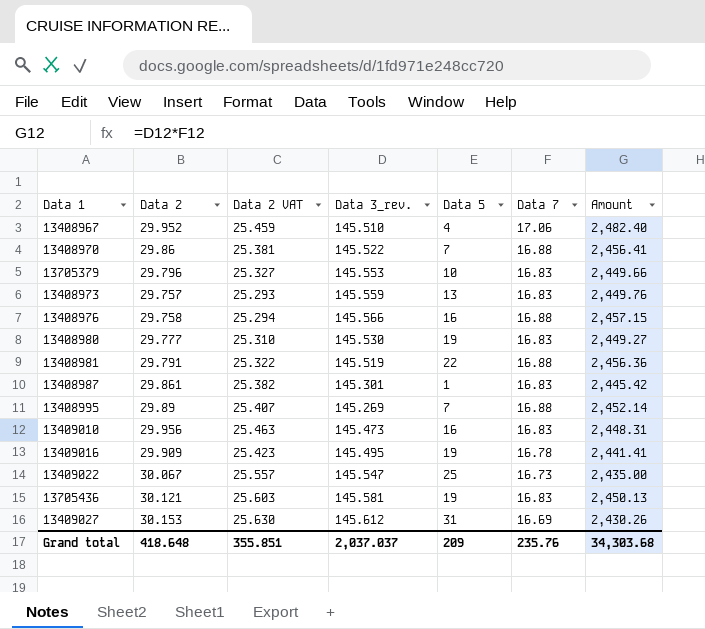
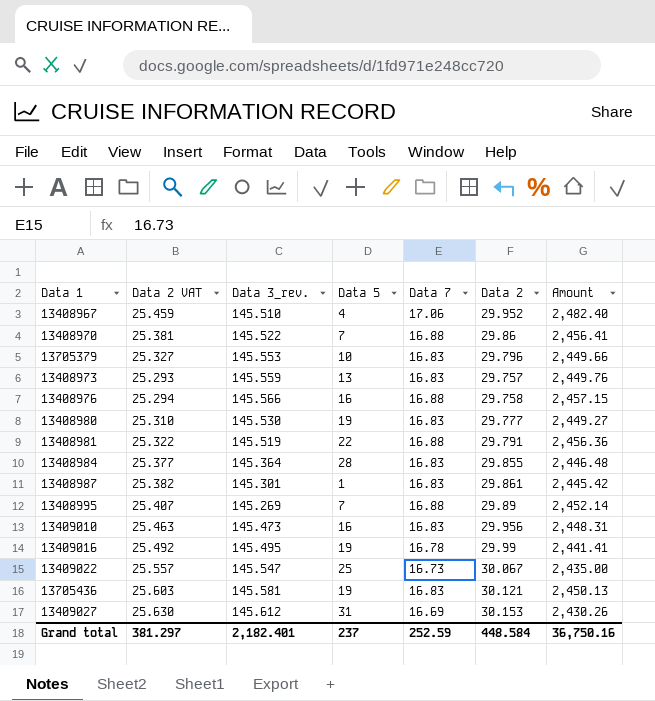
column Data 2 | position: 2 -> 6
row 13408984: none -> 25.377 | 145.364 | 28 | 16.83 | 29.855 | 2,446.48
13409016 | Data 2 VAT: 25.423 -> 25.492
13409016 | Data 2: 29.909 -> 29.99
Grand total | Data 2 VAT: 355.851 -> 381.297
Grand total | Data 3_rev.: 2,037.037 -> 2,182.401
Grand total | Data 5: 209 -> 237
Grand total | Data 7: 235.76 -> 252.59
Grand total | Data 2: 418.648 -> 448.584
Grand total | Amount: 34,303.68 -> 36,750.16

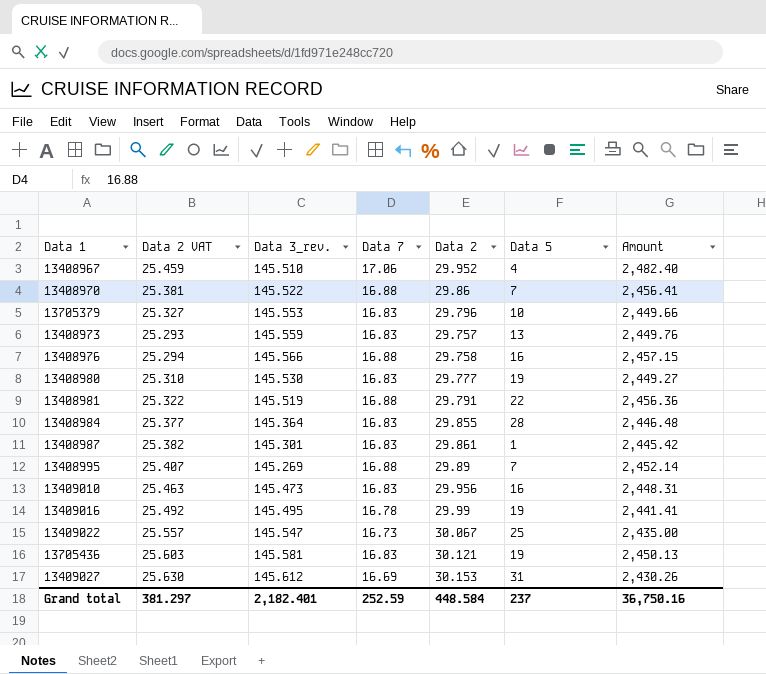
column Data 5 | position: 4 -> 6

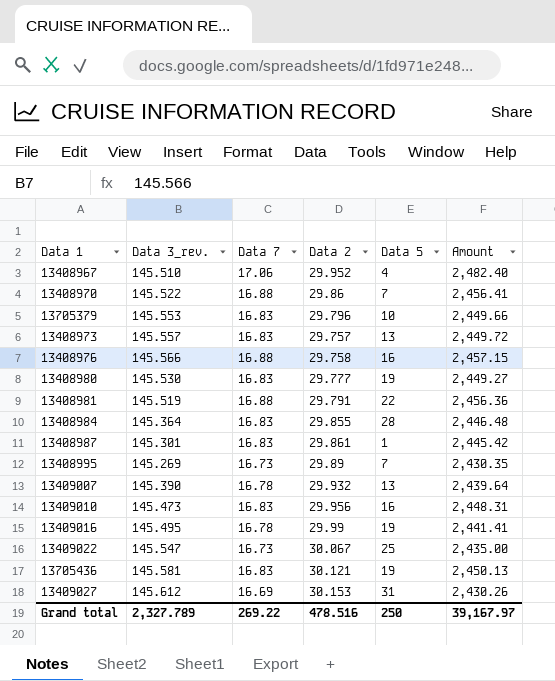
column Data 2 VAT | formula: [Data 2] * 0.85 -> none
13408973 | Data 3_rev.: 145.559 -> 145.557
13408973 | Amount: 2,449.76 -> 2,449.72
13408995 | Data 7: 16.88 -> 16.73
13408995 | Amount: 2,452.14 -> 2,430.35
row 13409007: none -> 145.390 | 16.78 | 29.932 | 13 | 2,439.64
Grand total | Data 3_rev.: 2,182.401 -> 2,327.789
Grand total | Data 7: 252.59 -> 269.22
Grand total | Data 2: 448.584 -> 478.516
Grand total | Data 5: 237 -> 250
Grand total | Amount: 36,750.16 -> 39,167.97

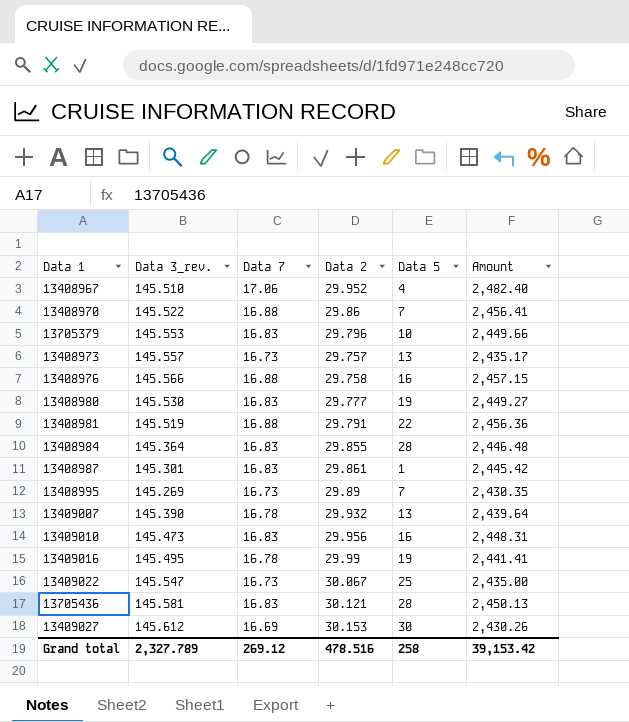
13408973 | Data 7: 16.83 -> 16.73
13408973 | Amount: 2,449.72 -> 2,435.17
13705436 | Data 5: 19 -> 28
13409027 | Data 5: 31 -> 30
Grand total | Data 7: 269.22 -> 269.12
Grand total | Data 5: 250 -> 258
Grand total | Amount: 39,167.97 -> 39,153.42

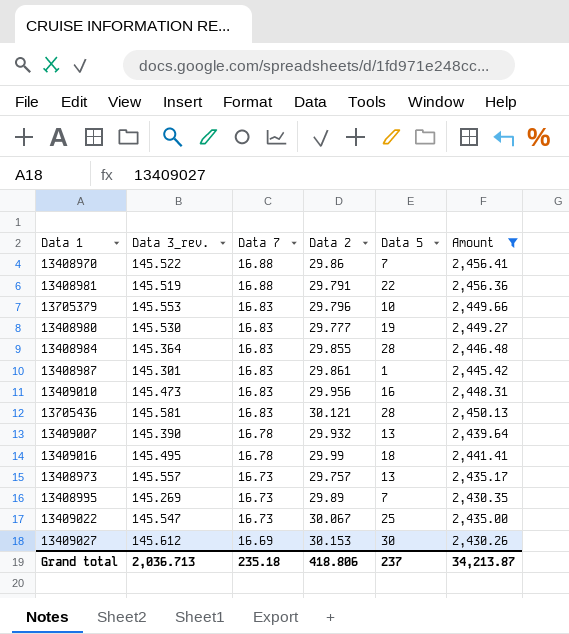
filter: none -> Amount <= 2,456.41
row order: none -> Data 7 descending
13409016 | Data 5: 19 -> 18
Grand total | Data 3_rev.: 2,327.789 -> 2,036.713
Grand total | Data 7: 269.12 -> 235.18
Grand total | Data 2: 478.516 -> 418.806
Grand total | Data 5: 258 -> 237
Grand total | Amount: 39,153.42 -> 34,213.87

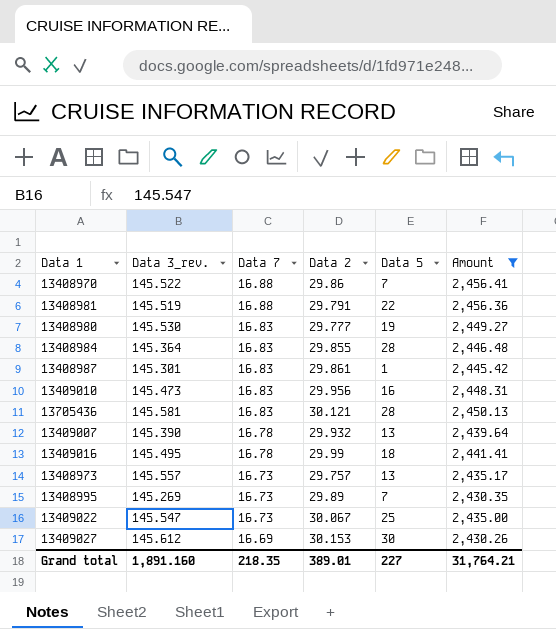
row 13705379: 145.553 | 16.83 | 29.796 | 10 | 2,449.66 -> none
Grand total | Data 3_rev.: 2,036.713 -> 1,891.160
Grand total | Data 7: 235.18 -> 218.35
Grand total | Data 2: 418.806 -> 389.01
Grand total | Data 5: 237 -> 227
Grand total | Amount: 34,213.87 -> 31,764.21

